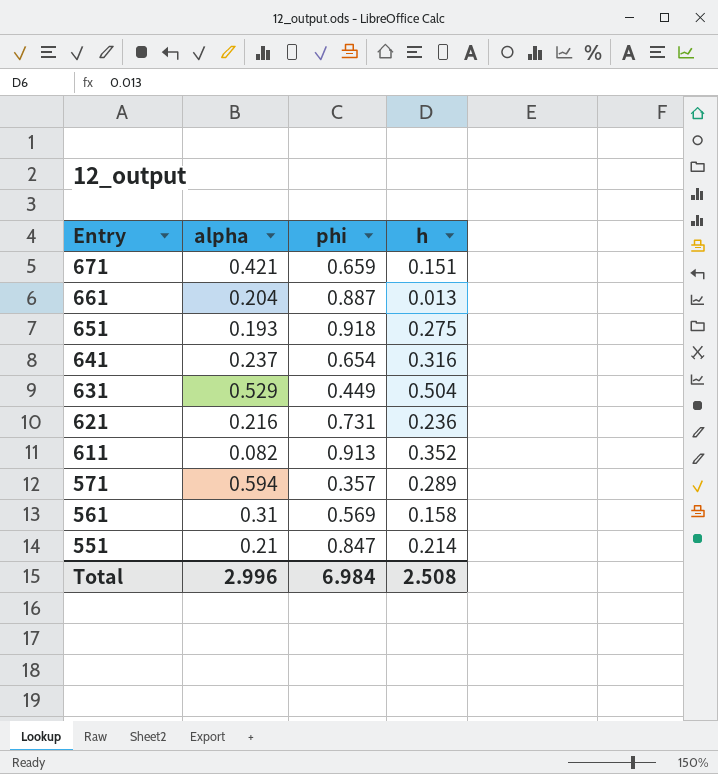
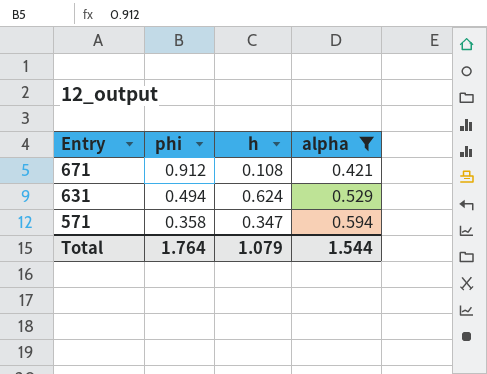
filter: none -> alpha >= 0.421
column alpha | position: 2 -> 4
671 | phi: 0.659 -> 0.912
671 | h: 0.151 -> 0.108
631 | phi: 0.449 -> 0.494
631 | h: 0.504 -> 0.624
571 | phi: 0.357 -> 0.358
571 | h: 0.289 -> 0.347
Total | phi: 6.984 -> 1.764
Total | h: 2.508 -> 1.079
Total | alpha: 2.996 -> 1.544

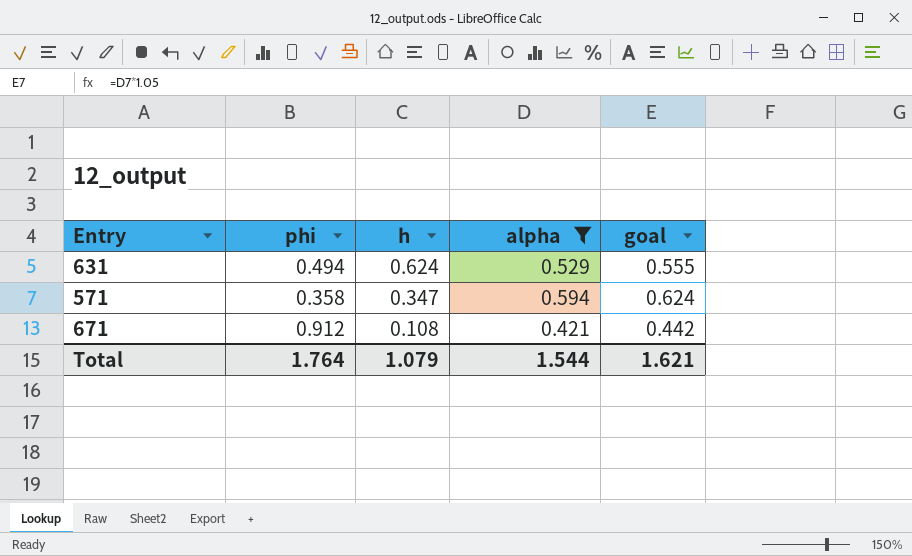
row order: Entry descending -> h descending
column goal | formula: none -> [alpha] * 1.05

